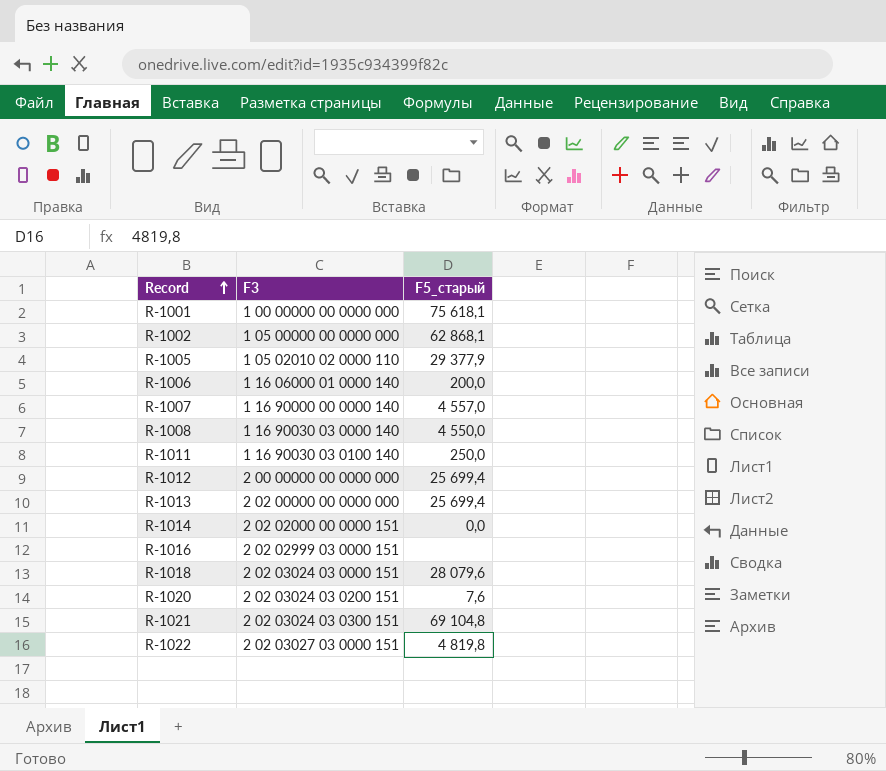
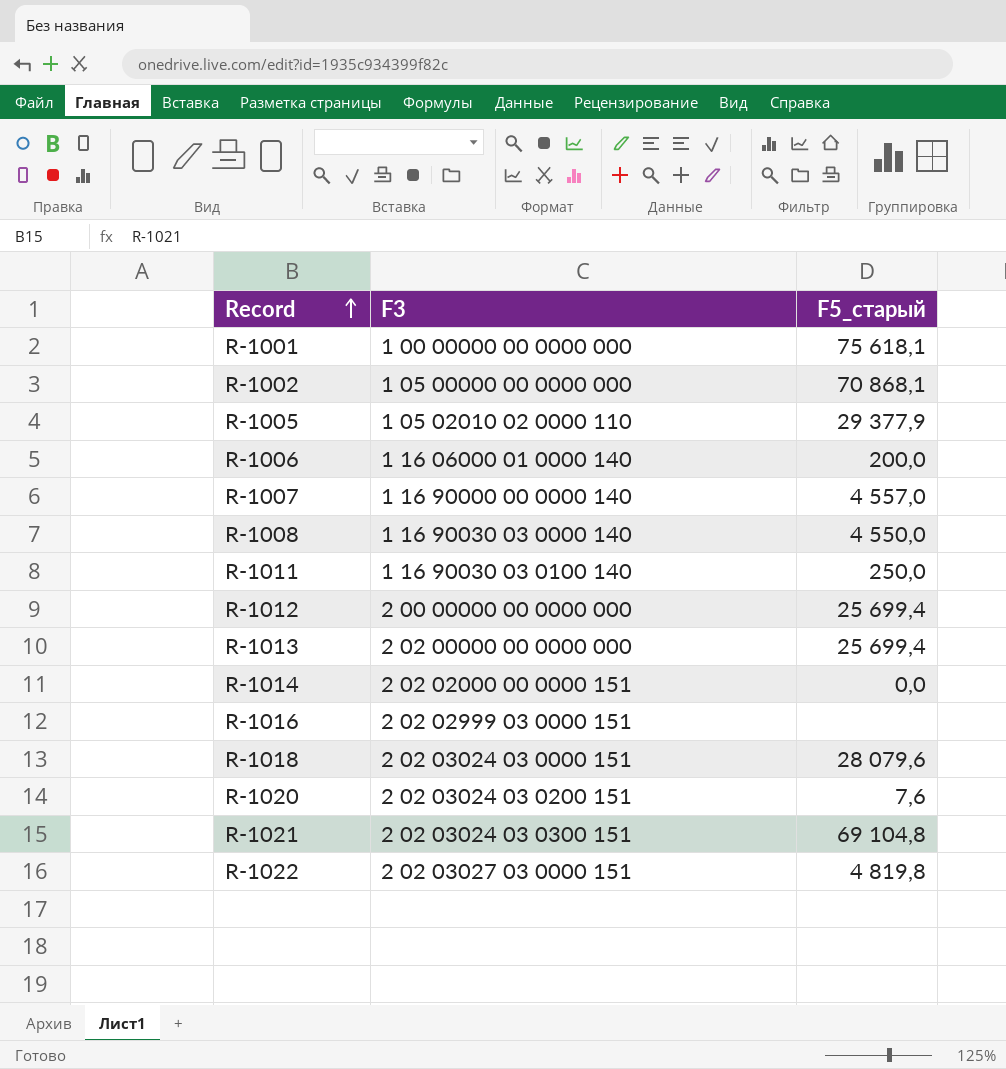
R-1002 | F5_старый: 62 868,1 -> 70 868,1

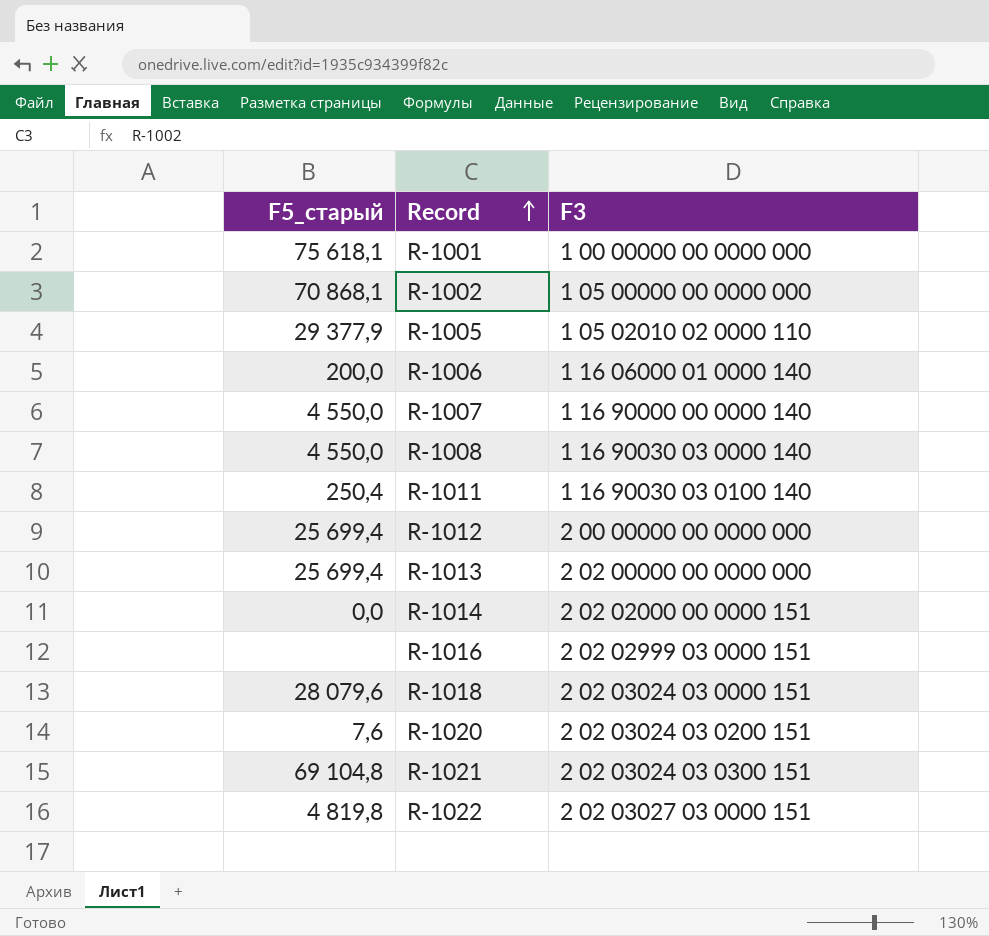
column F5_старый | position: 3 -> 1
R-1007 | F5_старый: 4 557,0 -> 4 550,0
R-1011 | F5_старый: 250,0 -> 250,4

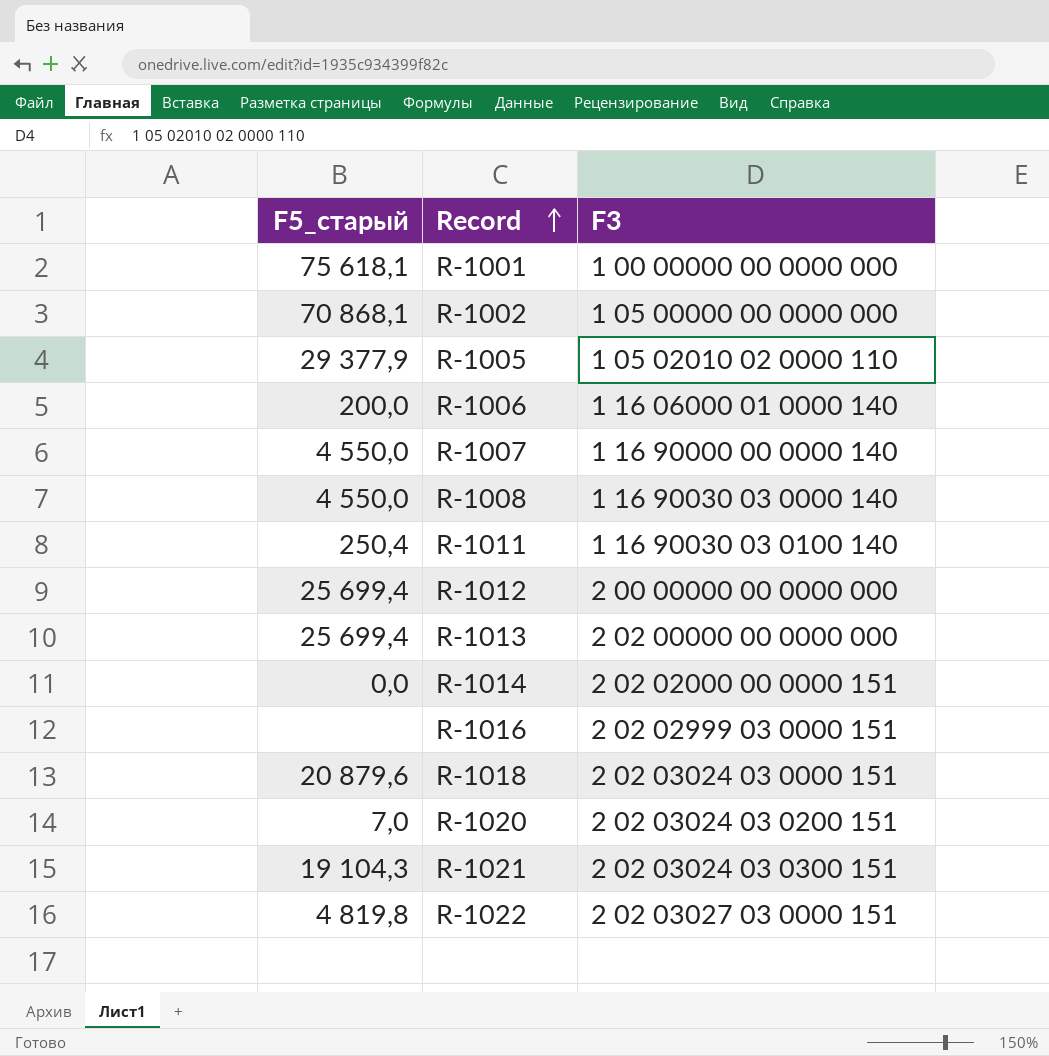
R-1018 | F5_старый: 28 079,6 -> 20 879,6
R-1020 | F5_старый: 7,6 -> 7,0
R-1021 | F5_старый: 69 104,8 -> 19 104,3

